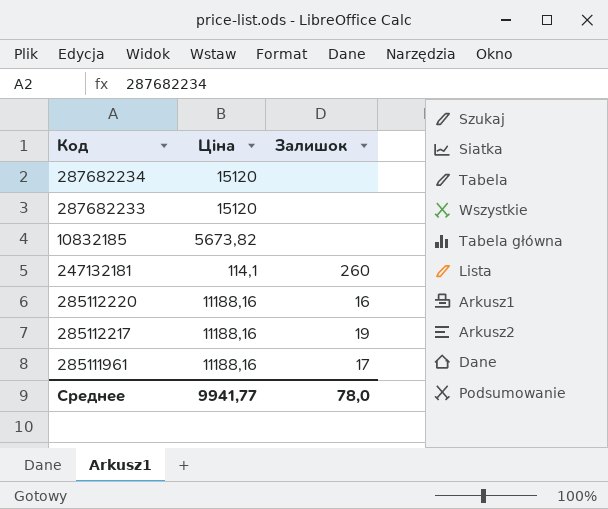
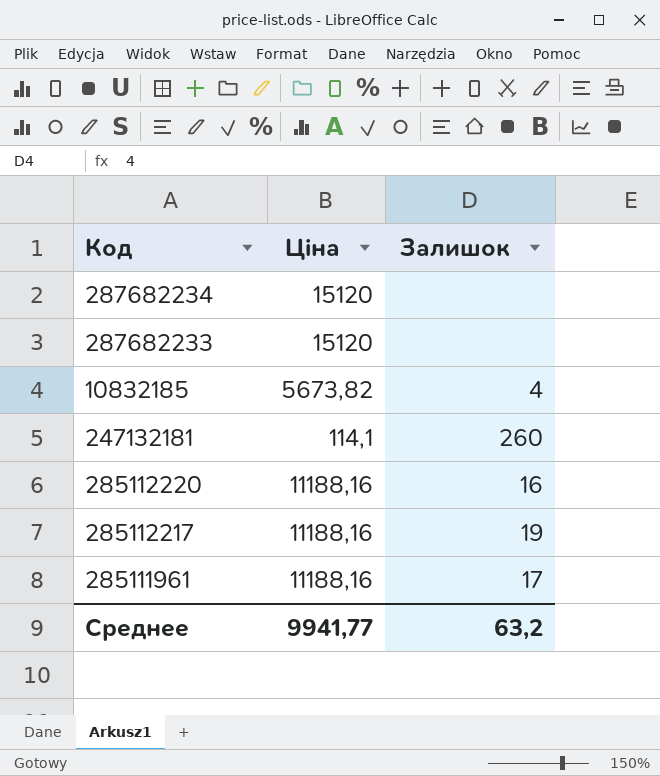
10832185 | Залишок: none -> 4
Среднее | Залишок: 78,0 -> 63,2

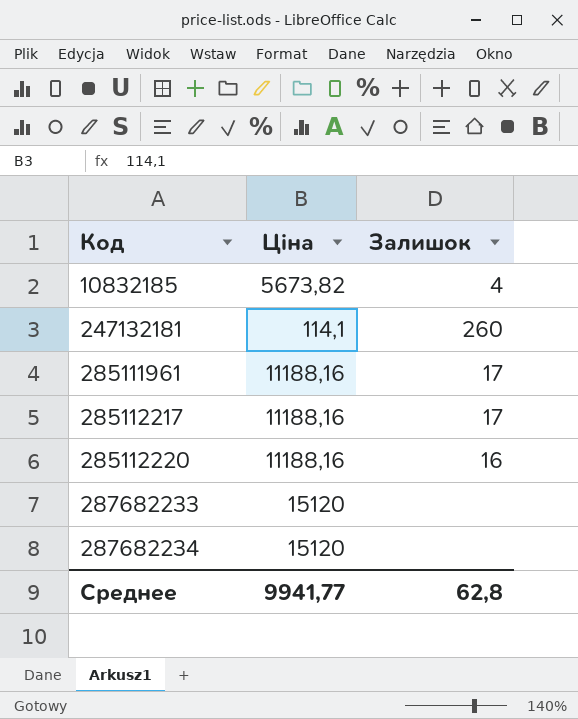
row order: none -> Код ascending
285112217 | Залишок: 19 -> 17
Среднее | Залишок: 63,2 -> 62,8

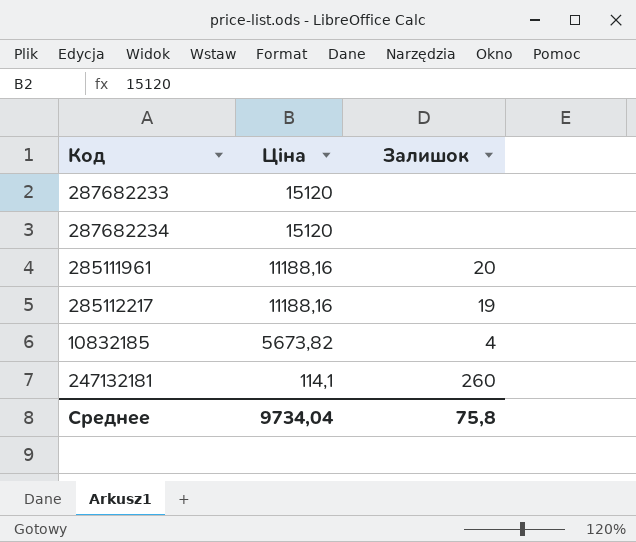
row order: Код ascending -> Ціна descending
row 285112220: 11188,16 | 16 -> none
285111961 | Залишок: 17 -> 20
285112217 | Залишок: 17 -> 19
Среднее | Ціна: 9941,77 -> 9734,04
Среднее | Залишок: 62,8 -> 75,8

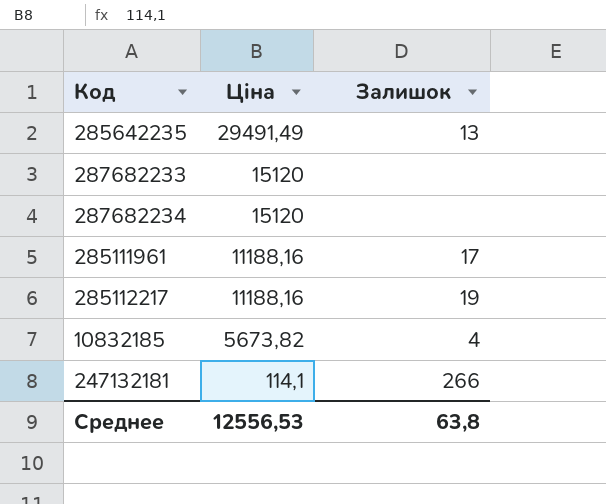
row 285642235: none -> 29491,49 | 13
285111961 | Залишок: 20 -> 17
247132181 | Залишок: 260 -> 266
Среднее | Ціна: 9734,04 -> 12556,53
Среднее | Залишок: 75,8 -> 63,8

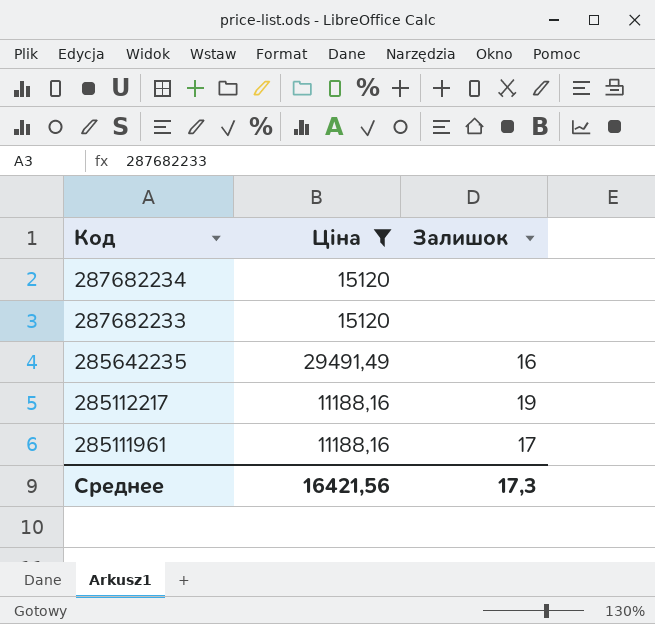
filter: none -> Ціна >= 11188,16
row order: Ціна descending -> Код descending
285642235 | Залишок: 13 -> 16
Среднее | Ціна: 12556,53 -> 16421,56
Среднее | Залишок: 63,8 -> 17,3

